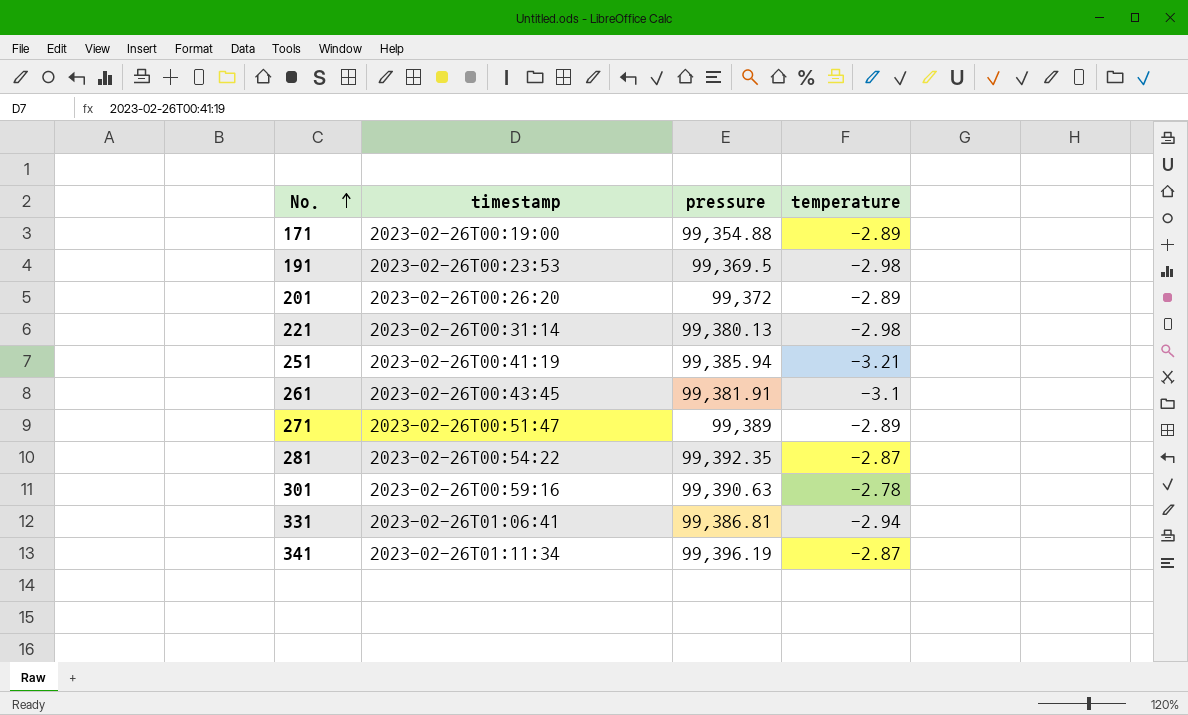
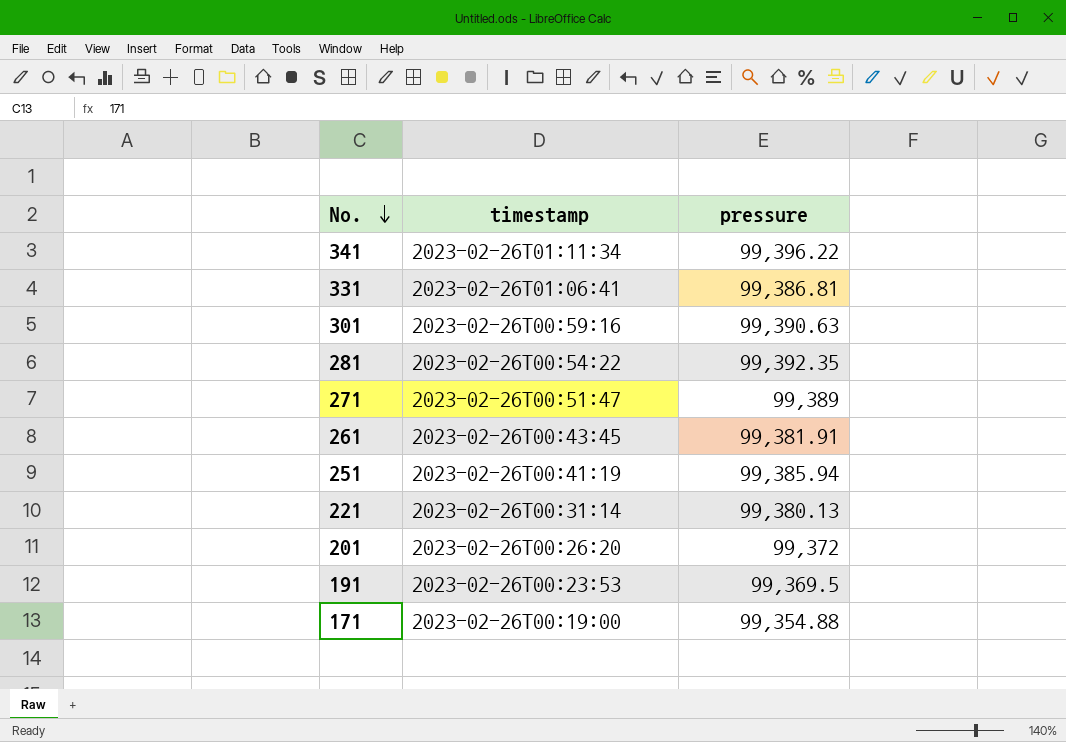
row order: No. ascending -> No. descending
column temperature | position: 4 -> none
341 | pressure: 99,396.19 -> 99,396.22

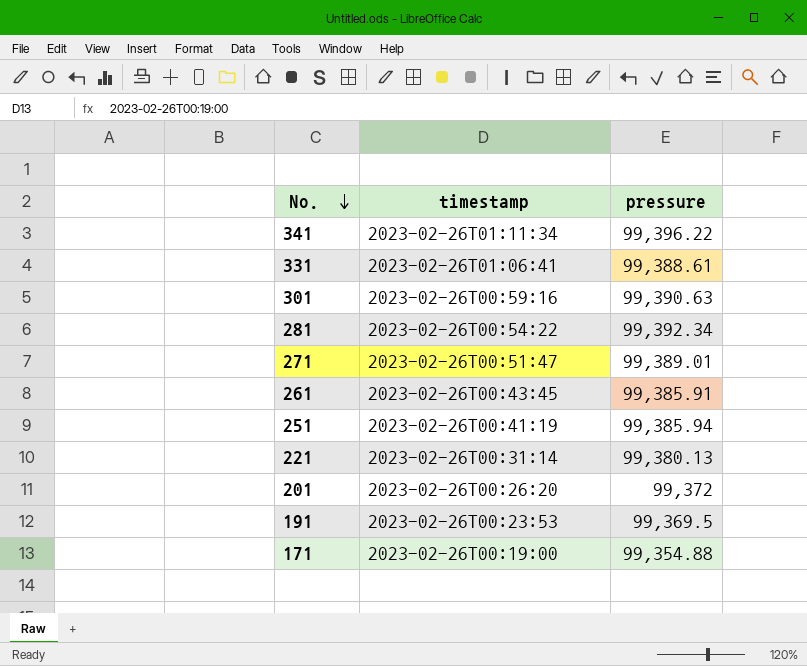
331 | pressure: 99,386.81 -> 99,388.61
281 | pressure: 99,392.35 -> 99,392.34
271 | pressure: 99,389 -> 99,389.01
261 | pressure: 99,381.91 -> 99,385.91

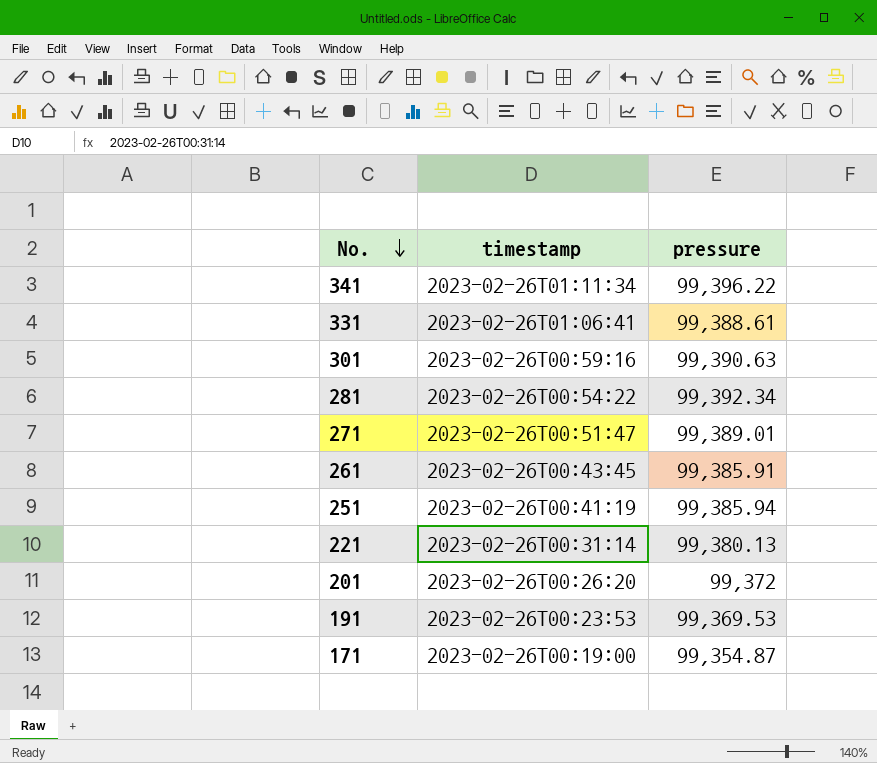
191 | pressure: 99,369.5 -> 99,369.53
171 | pressure: 99,354.88 -> 99,354.87

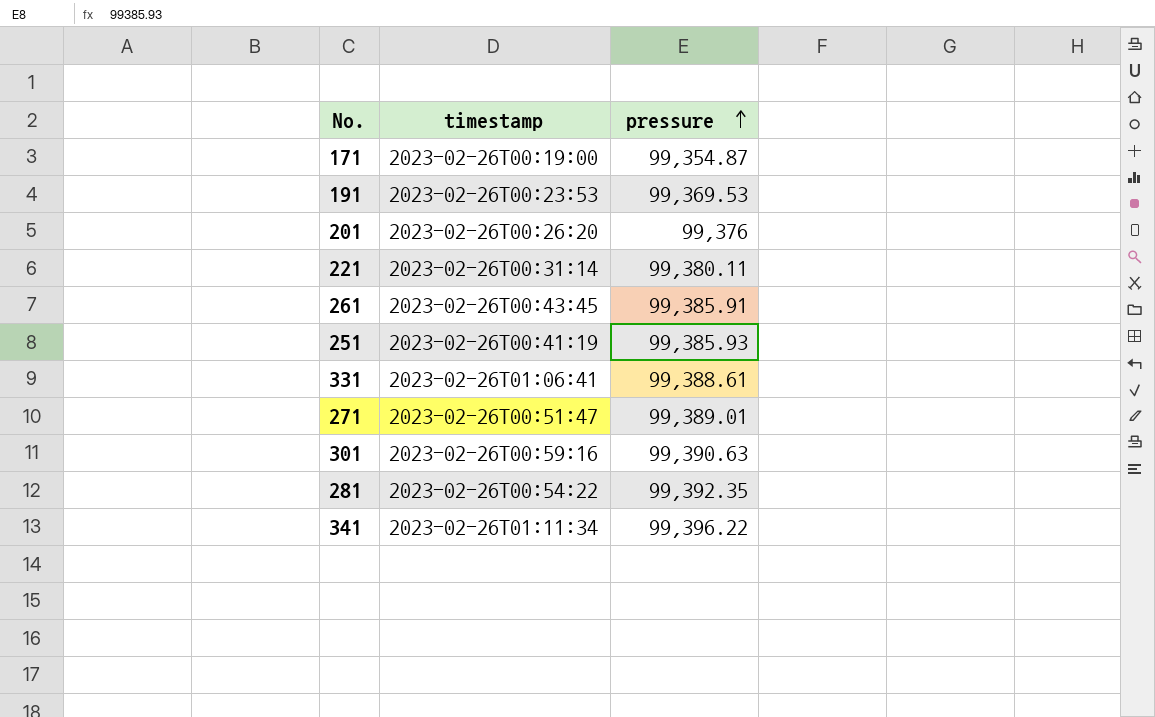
row order: No. descending -> pressure ascending
201 | pressure: 99,372 -> 99,376
221 | pressure: 99,380.13 -> 99,380.11
251 | pressure: 99,385.94 -> 99,385.93
281 | pressure: 99,392.34 -> 99,392.35

